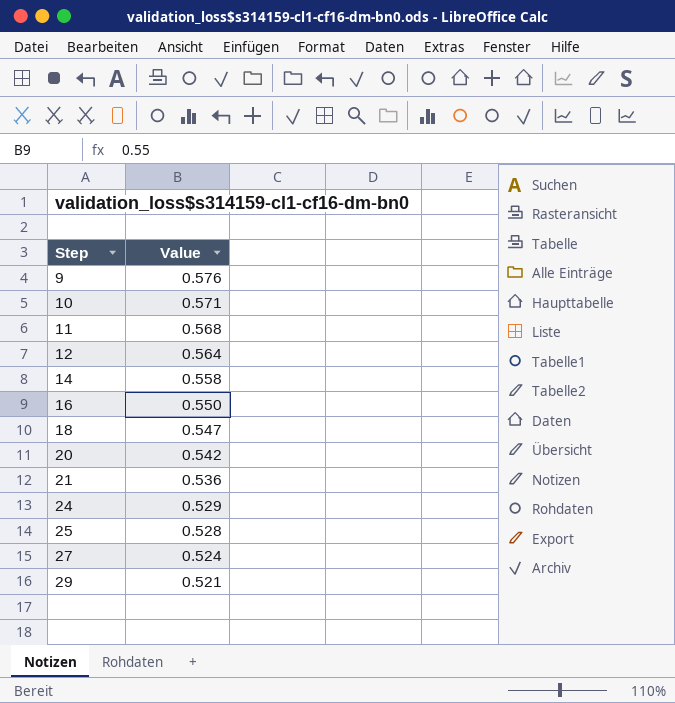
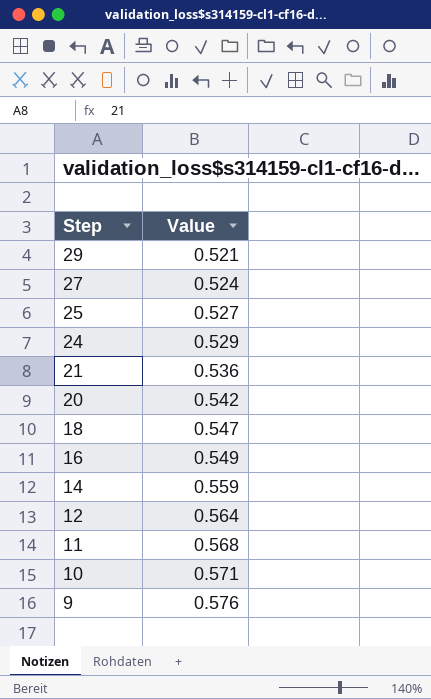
row order: Step ascending -> Step descending
25 | Value: 0.528 -> 0.527
16 | Value: 0.550 -> 0.549
14 | Value: 0.558 -> 0.559

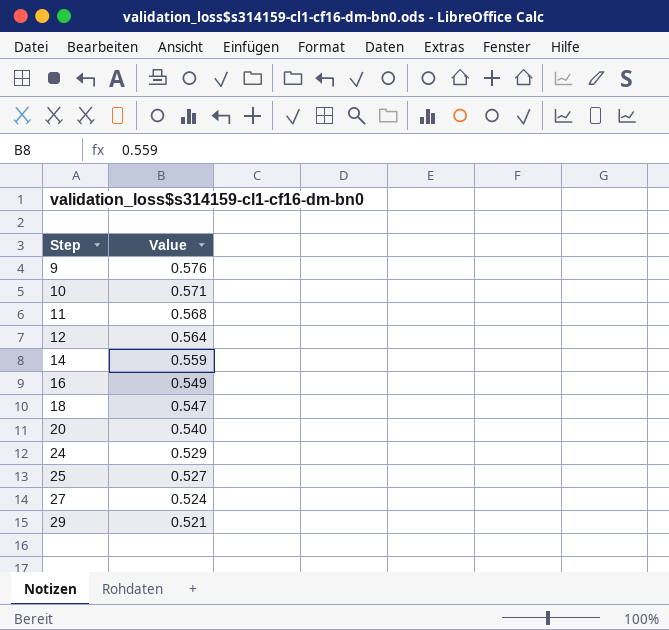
row order: Step descending -> Step ascending
row 21: 0.536 -> none
20 | Value: 0.542 -> 0.540

